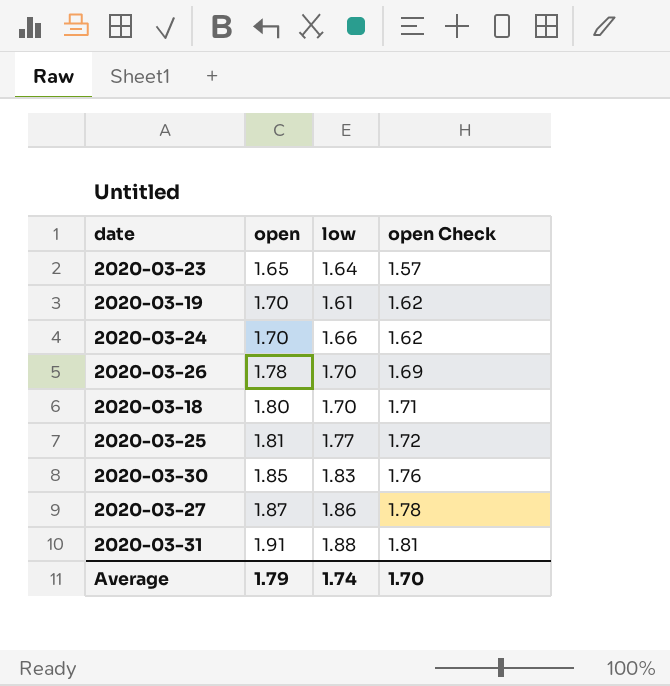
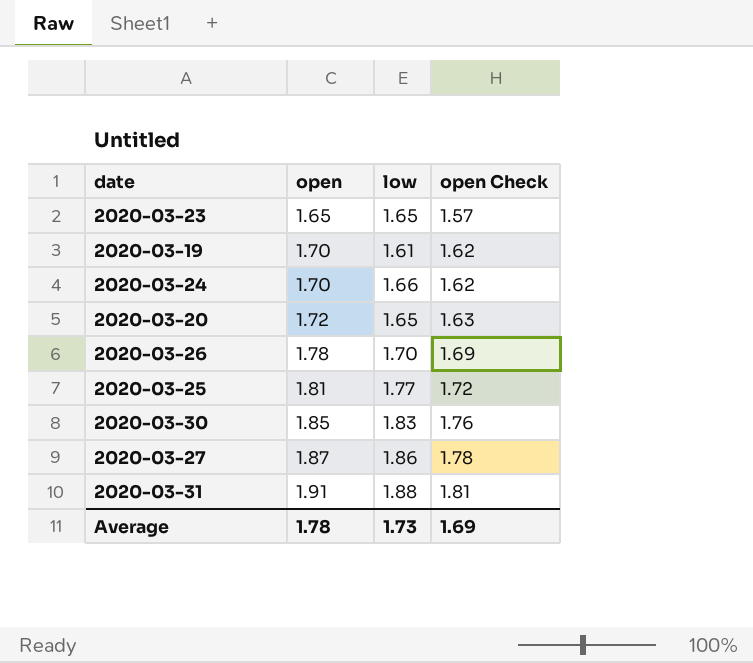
row 2020-03-18: 1.80 | 1.70 | 1.71 -> none
2020-03-23 | low: 1.64 -> 1.65
row 2020-03-20: none -> 1.72 | 1.65 | 1.63
Average | open: 1.79 -> 1.78
Average | low: 1.74 -> 1.73
Average | open Check: 1.70 -> 1.69

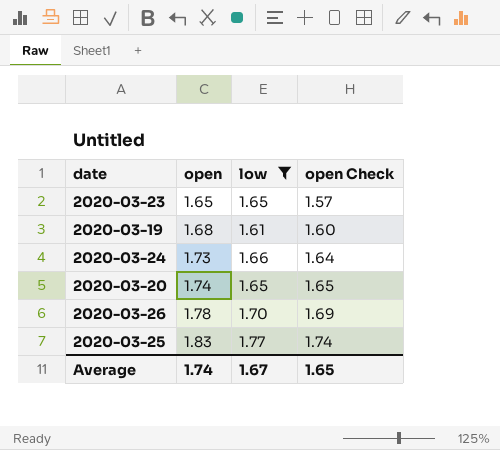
filter: none -> low <= 1.77
2020-03-19 | open: 1.70 -> 1.68
2020-03-19 | open Check: 1.62 -> 1.60
2020-03-24 | open: 1.70 -> 1.73
2020-03-24 | open Check: 1.62 -> 1.64
2020-03-20 | open: 1.72 -> 1.74
2020-03-20 | open Check: 1.63 -> 1.65
2020-03-25 | open: 1.81 -> 1.83
2020-03-25 | open Check: 1.72 -> 1.74
Average | open: 1.78 -> 1.74
Average | low: 1.73 -> 1.67
Average | open Check: 1.69 -> 1.65

